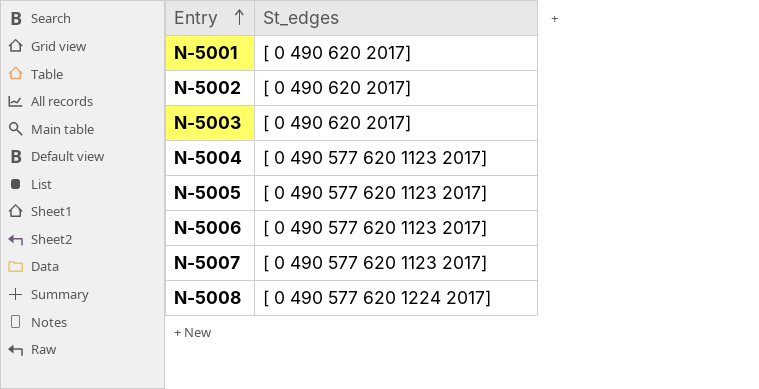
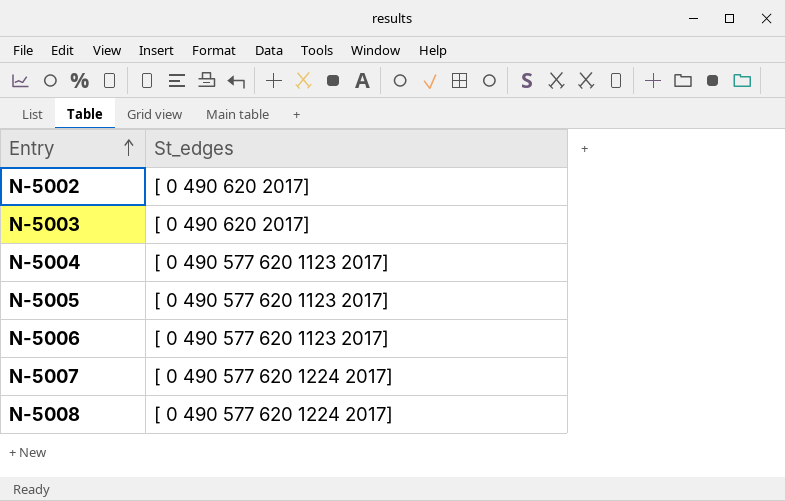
row N-5001: [ 0 490 620 2017] -> none
N-5007 | St_edges: [ 0 490 577 620 1123 2017] -> [ 0 490 577 620 1224 2017]

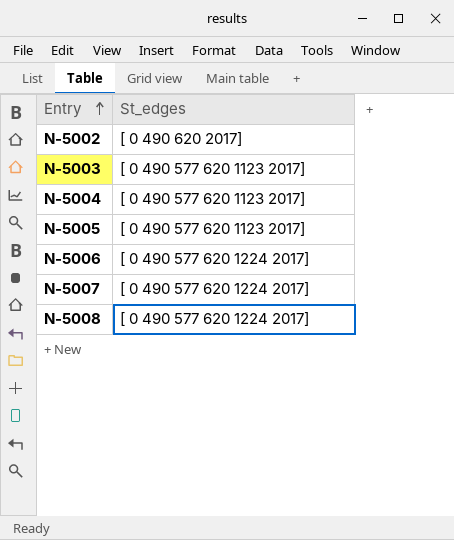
N-5003 | St_edges: [ 0 490 620 2017] -> [ 0 490 577 620 1123 2017]
N-5006 | St_edges: [ 0 490 577 620 1123 2017] -> [ 0 490 577 620 1224 2017]

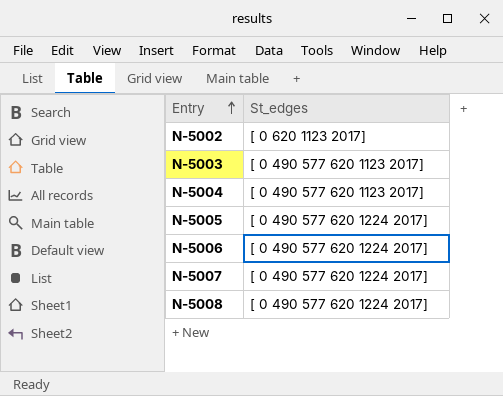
N-5002 | St_edges: [ 0 490 620 2017] -> [ 0 620 1123 2017]
N-5005 | St_edges: [ 0 490 577 620 1123 2017] -> [ 0 490 577 620 1224 2017]

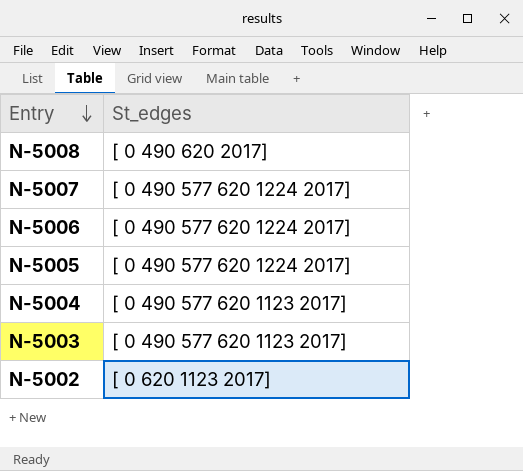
row order: Entry ascending -> Entry descending
N-5008 | St_edges: [ 0 490 577 620 1224 2017] -> [ 0 490 620 2017]

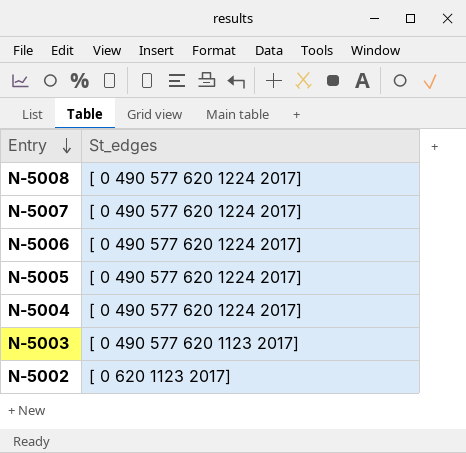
N-5008 | St_edges: [ 0 490 620 2017] -> [ 0 490 577 620 1224 2017]
N-5004 | St_edges: [ 0 490 577 620 1123 2017] -> [ 0 490 577 620 1224 2017]

